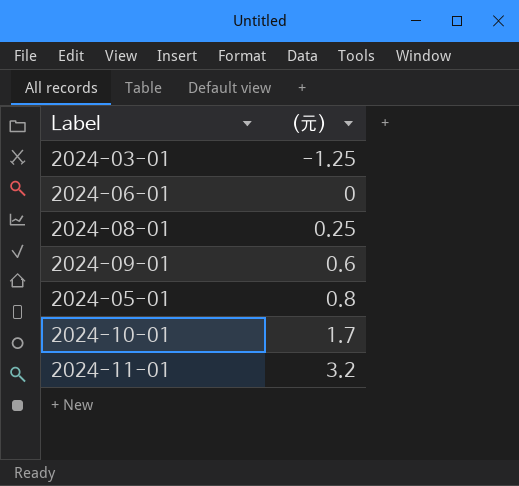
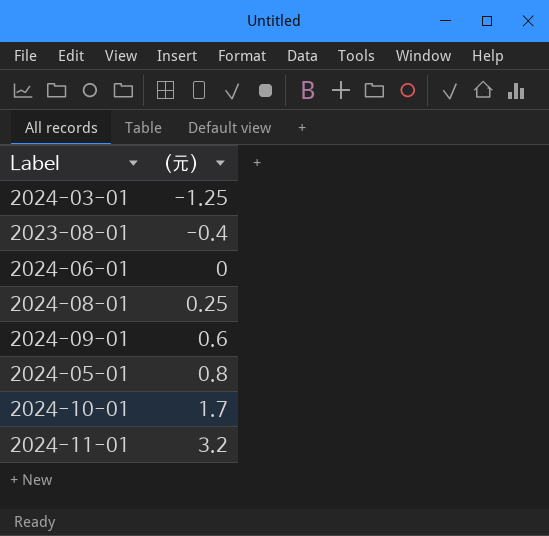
row 2023-08-01: none -> -0.4

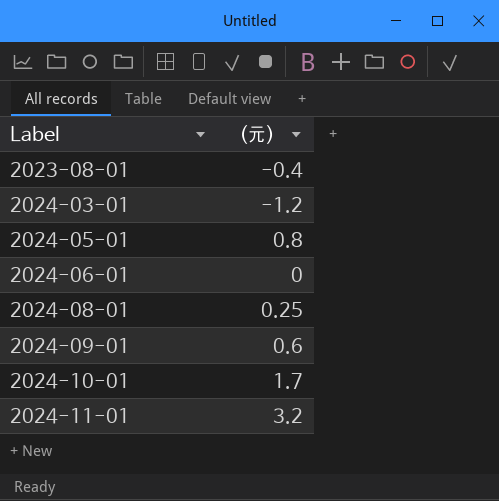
row order: (元) ascending -> Label ascending
2024-03-01 | (元): -1.25 -> -1.2

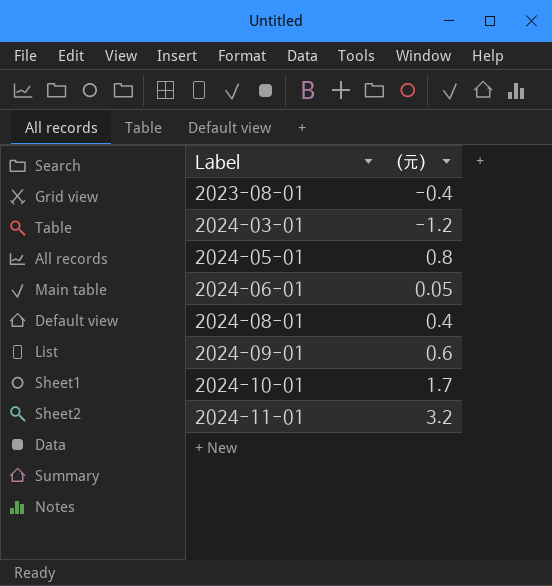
2024-06-01 | (元): 0 -> 0.05
2024-08-01 | (元): 0.25 -> 0.4

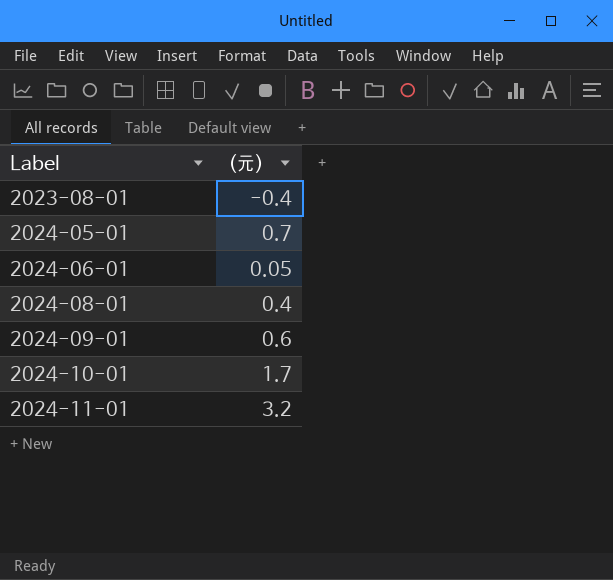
row 2024-03-01: -1.2 -> none
2024-05-01 | (元): 0.8 -> 0.7

